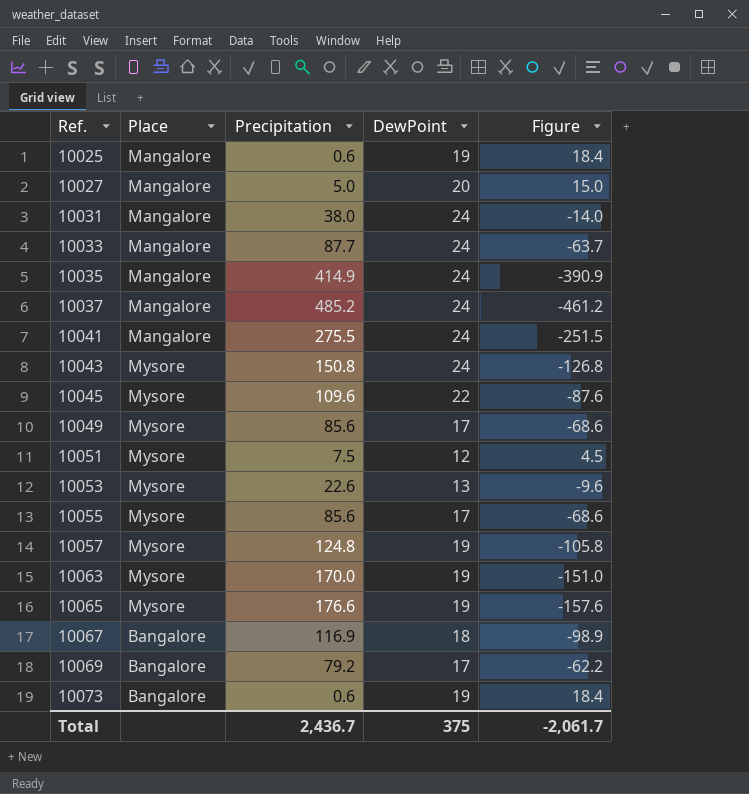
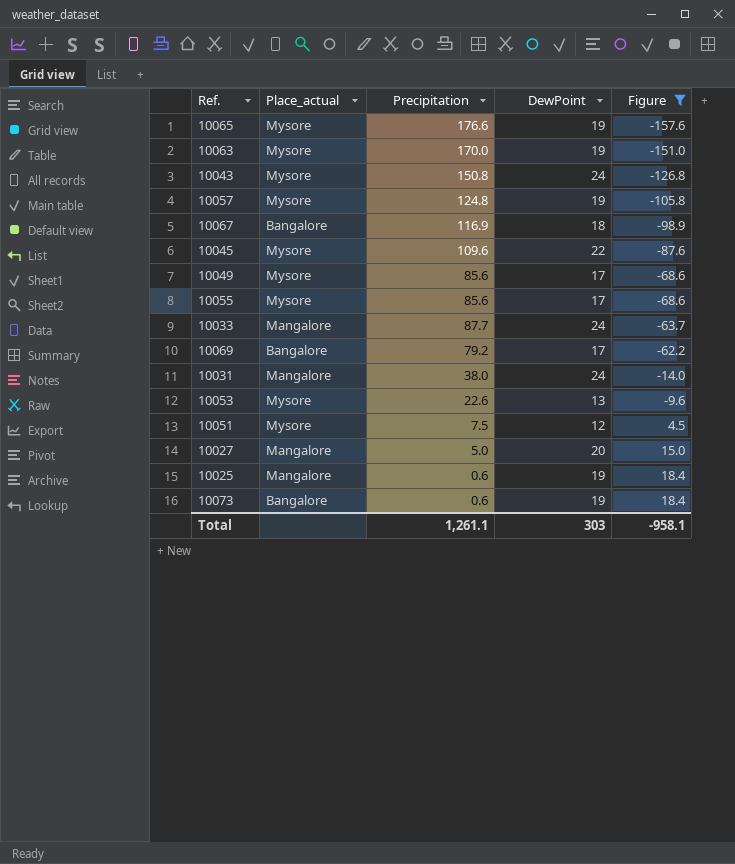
filter: none -> Figure >= -157.6
row order: Ref. ascending -> Figure ascending
column name: Place -> Place_actual
Total | Precipitation: 2,436.7 -> 1,261.1
Total | DewPoint: 375 -> 303
Total | Figure: -2,061.7 -> -958.1

